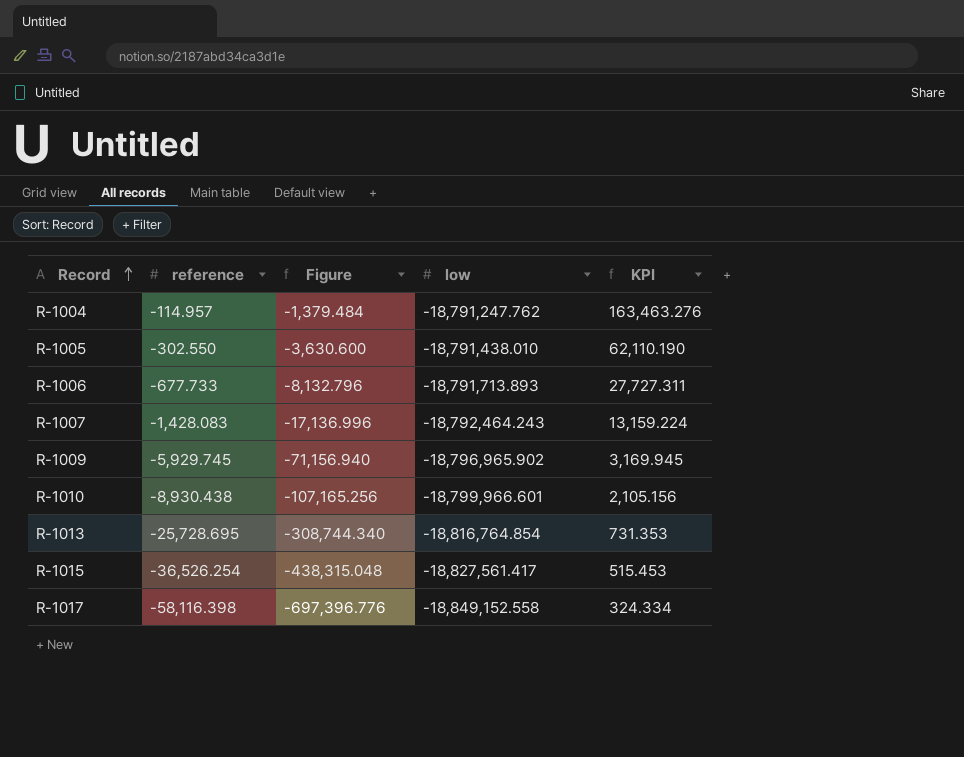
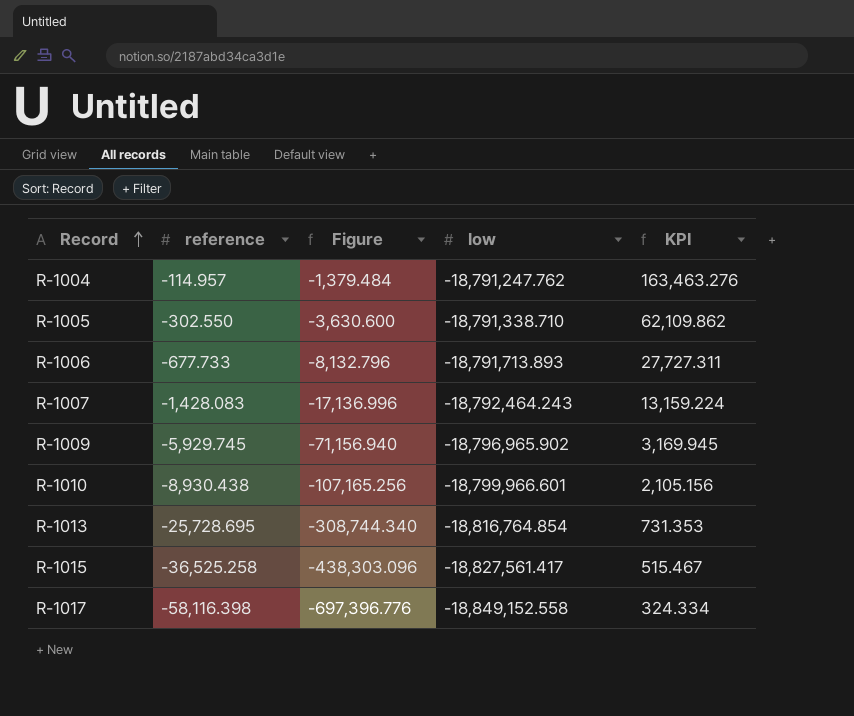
R-1005 | low: -18,791,438.010 -> -18,791,338.710
R-1005 | KPI: 62,110.190 -> 62,109.862
R-1015 | reference: -36,526.254 -> -36,525.258
R-1015 | Figure: -438,315.048 -> -438,303.096
R-1015 | KPI: 515.453 -> 515.467

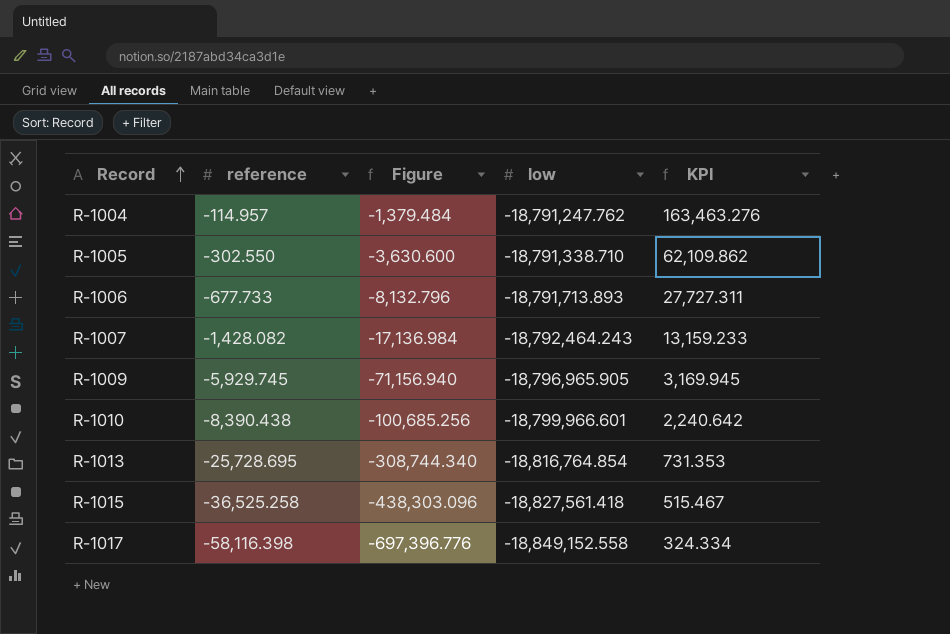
R-1007 | reference: -1,428.083 -> -1,428.082
R-1007 | Figure: -17,136.996 -> -17,136.984
R-1007 | KPI: 13,159.224 -> 13,159.233
R-1009 | low: -18,796,965.902 -> -18,796,965.905
R-1010 | reference: -8,930.438 -> -8,390.438
R-1010 | Figure: -107,165.256 -> -100,685.256
R-1010 | KPI: 2,105.156 -> 2,240.642
R-1015 | low: -18,827,561.417 -> -18,827,561.418

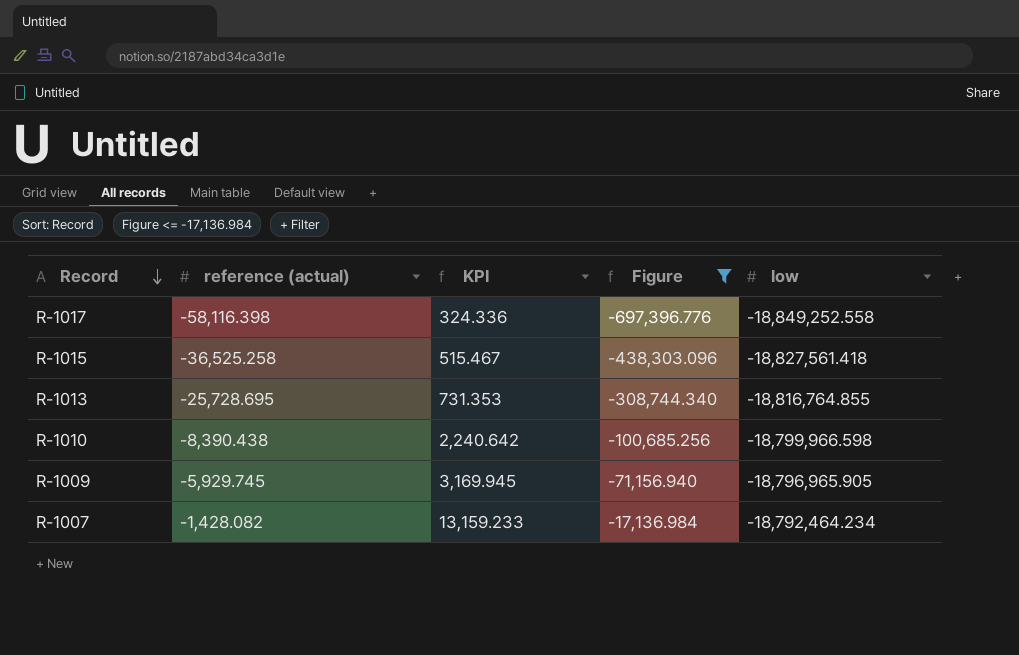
filter: none -> Figure <= -17,136.984
row order: Record ascending -> Record descending
column name: reference -> reference (actual)
column KPI | position: 5 -> 3
R-1017 | KPI: 324.334 -> 324.336
R-1017 | low: -18,849,152.558 -> -18,849,252.558
R-1013 | low: -18,816,764.854 -> -18,816,764.855
R-1010 | low: -18,799,966.601 -> -18,799,966.598
R-1007 | low: -18,792,464.243 -> -18,792,464.234

